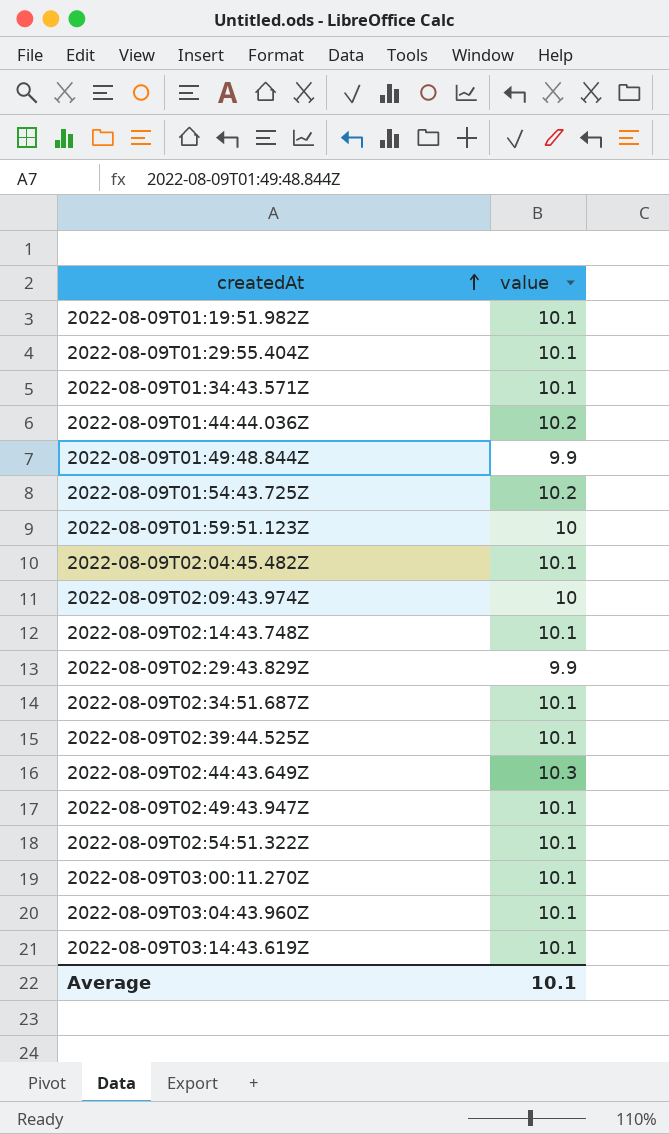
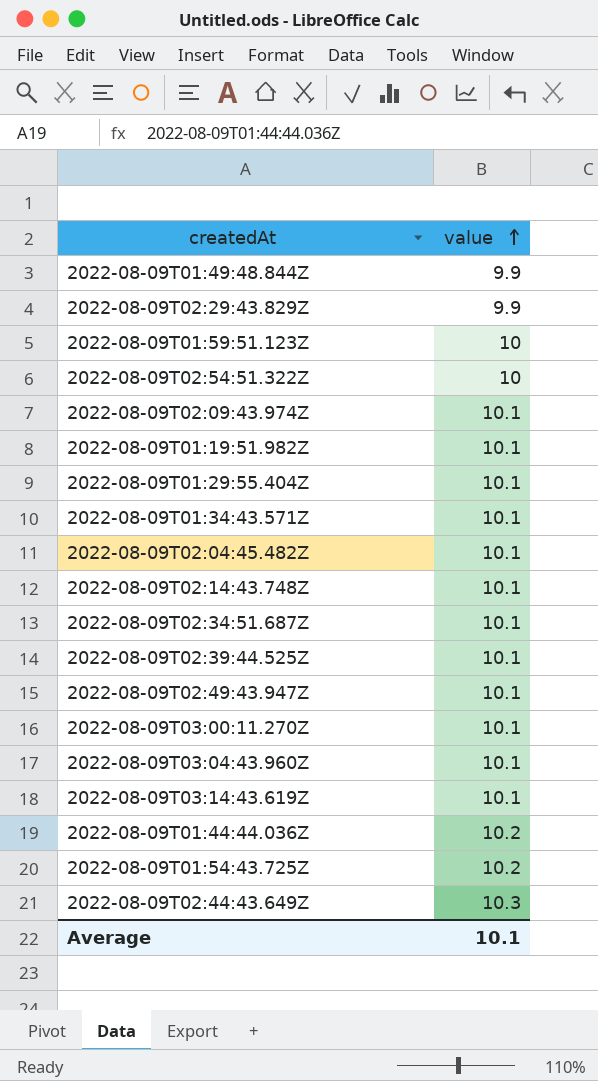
row order: createdAt ascending -> value ascending
2022-08-09T02:54:51.322Z | value: 10.1 -> 10
2022-08-09T02:09:43.974Z | value: 10 -> 10.1

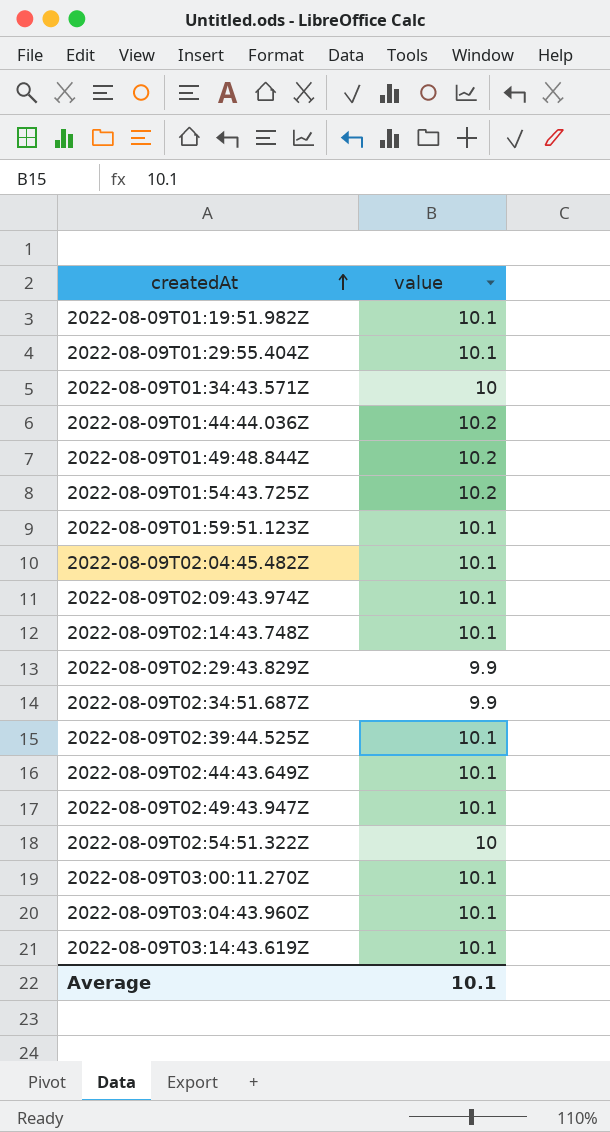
row order: value ascending -> createdAt ascending
2022-08-09T01:34:43.571Z | value: 10.1 -> 10
2022-08-09T01:49:48.844Z | value: 9.9 -> 10.2
2022-08-09T01:59:51.123Z | value: 10 -> 10.1
2022-08-09T02:34:51.687Z | value: 10.1 -> 9.9
2022-08-09T02:44:43.649Z | value: 10.3 -> 10.1

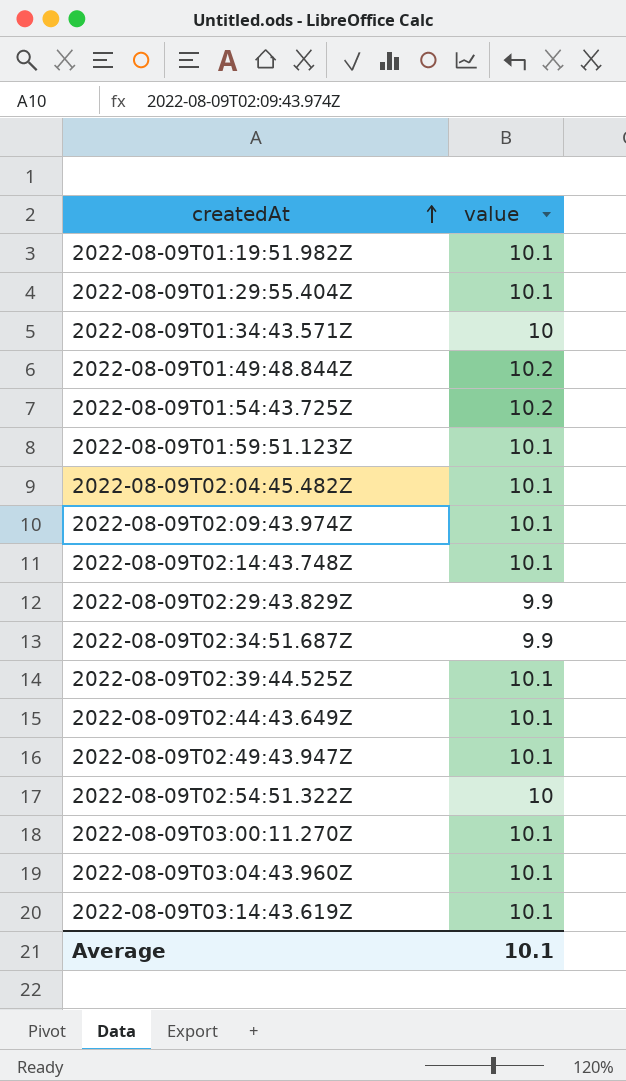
row 2022-08-09T01:44:44.036Z: 10.2 -> none

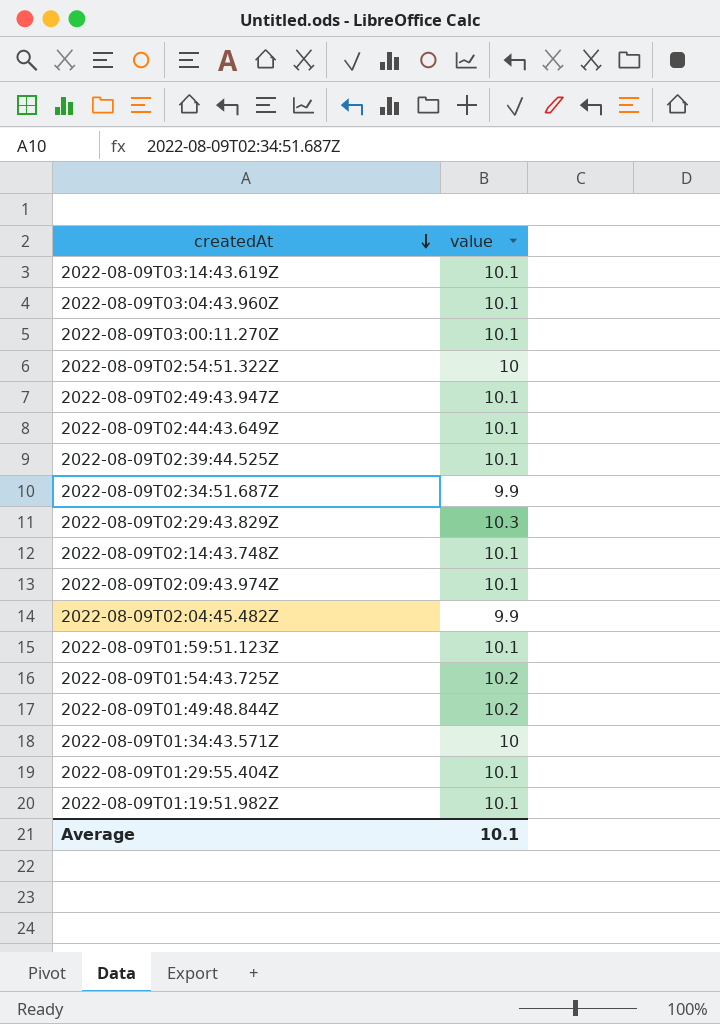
row order: createdAt ascending -> createdAt descending
2022-08-09T02:29:43.829Z | value: 9.9 -> 10.3
2022-08-09T02:04:45.482Z | value: 10.1 -> 9.9

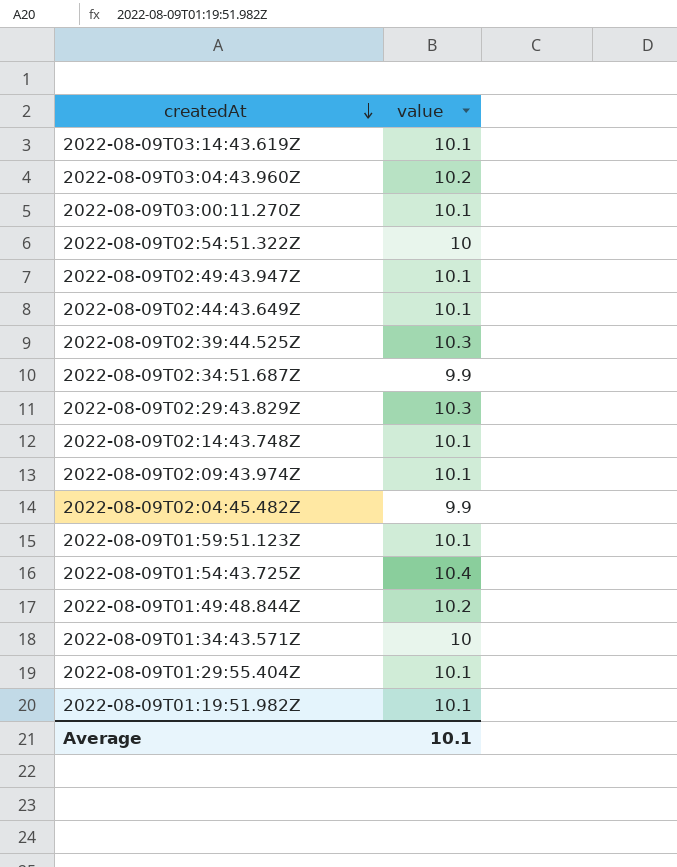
2022-08-09T03:04:43.960Z | value: 10.1 -> 10.2
2022-08-09T02:39:44.525Z | value: 10.1 -> 10.3
2022-08-09T01:54:43.725Z | value: 10.2 -> 10.4

